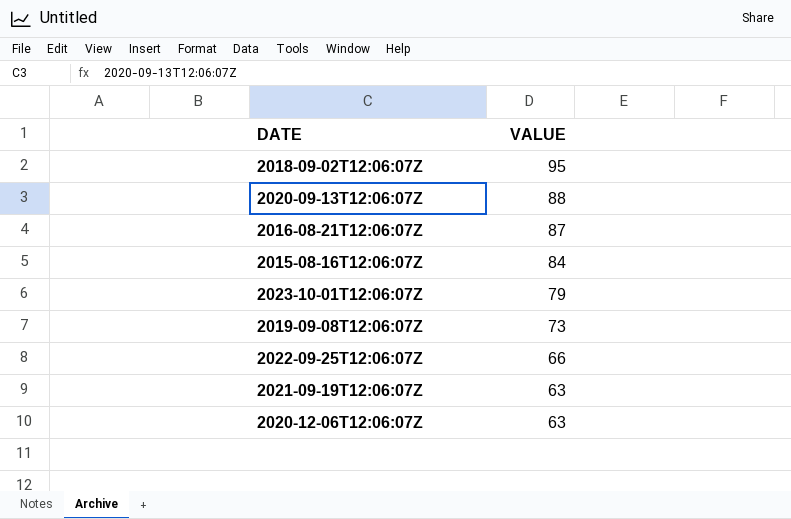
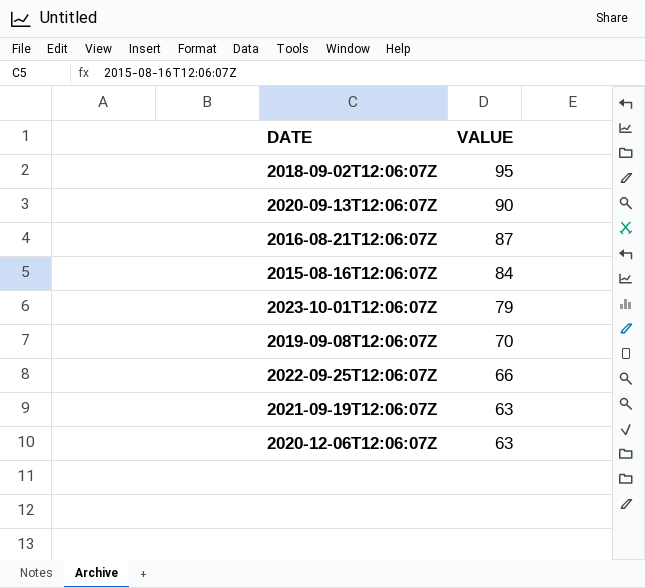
2020-09-13T12:06:07Z | VALUE: 88 -> 90
2019-09-08T12:06:07Z | VALUE: 73 -> 70

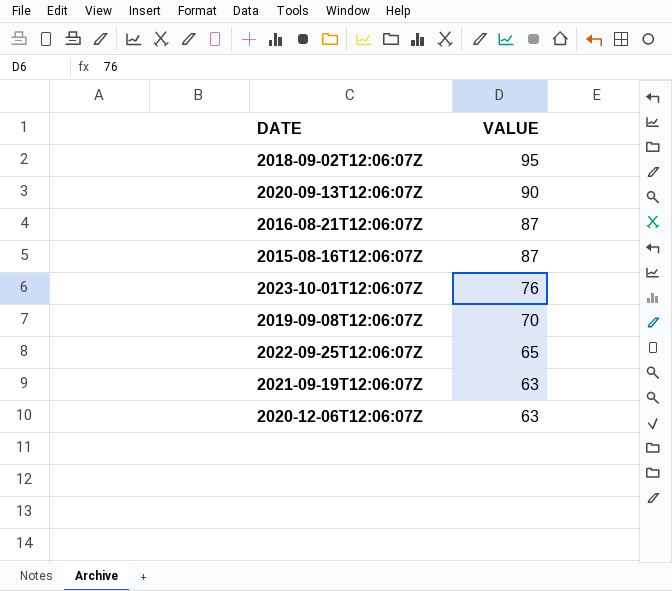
2015-08-16T12:06:07Z | VALUE: 84 -> 87
2023-10-01T12:06:07Z | VALUE: 79 -> 76
2022-09-25T12:06:07Z | VALUE: 66 -> 65

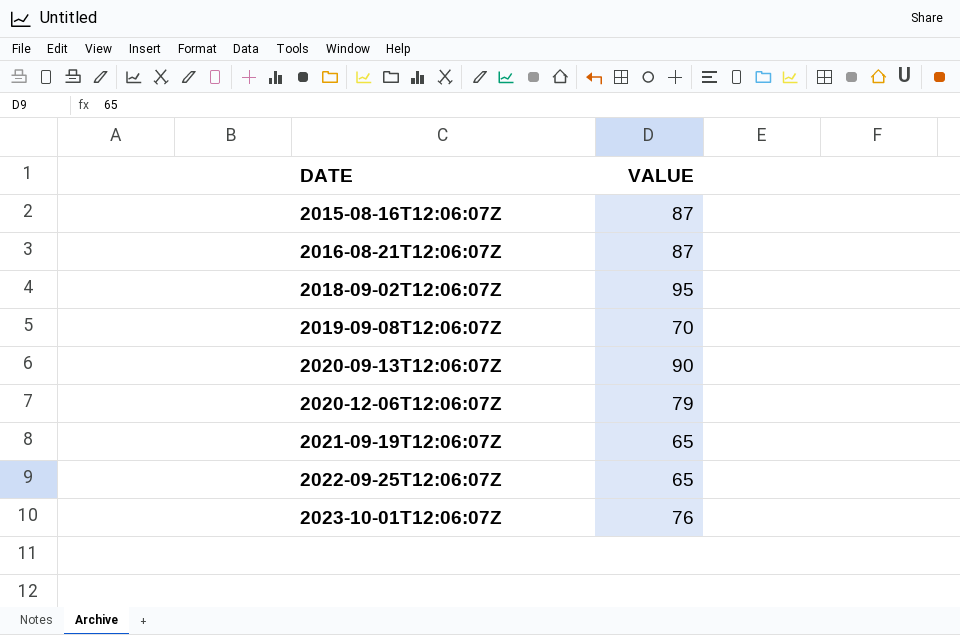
row order: VALUE descending -> DATE ascending
2020-12-06T12:06:07Z | VALUE: 63 -> 79
2021-09-19T12:06:07Z | VALUE: 63 -> 65

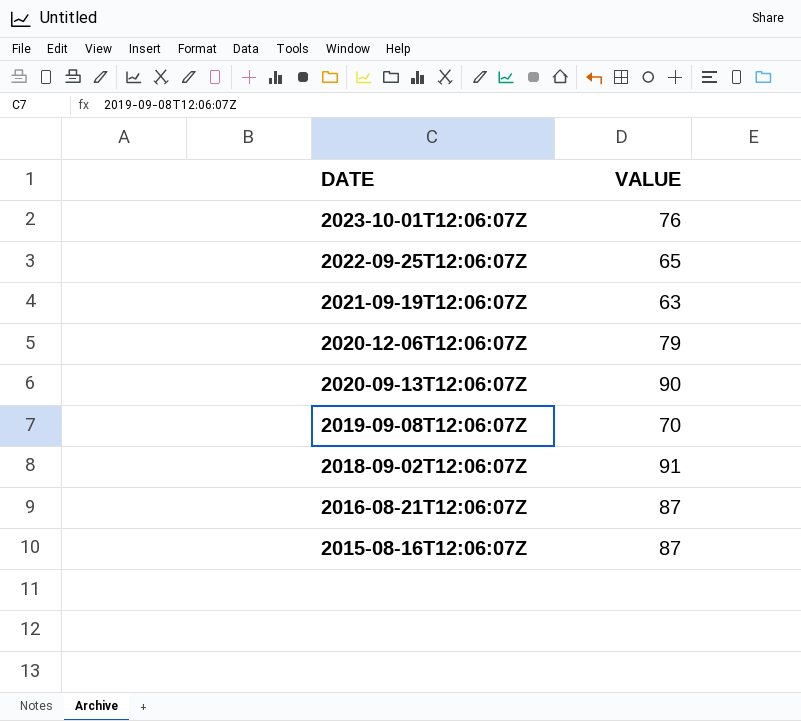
row order: DATE ascending -> DATE descending
2021-09-19T12:06:07Z | VALUE: 65 -> 63
2018-09-02T12:06:07Z | VALUE: 95 -> 91

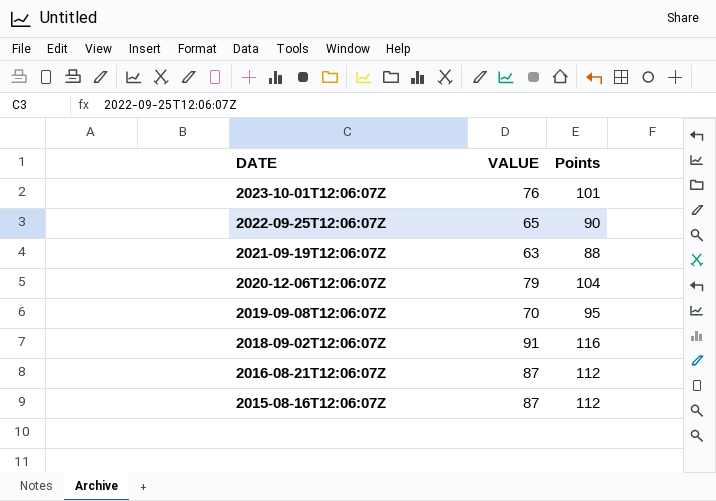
column Points | formula: none -> [VALUE] + 25
row 2020-09-13T12:06:07Z: 90 -> none

